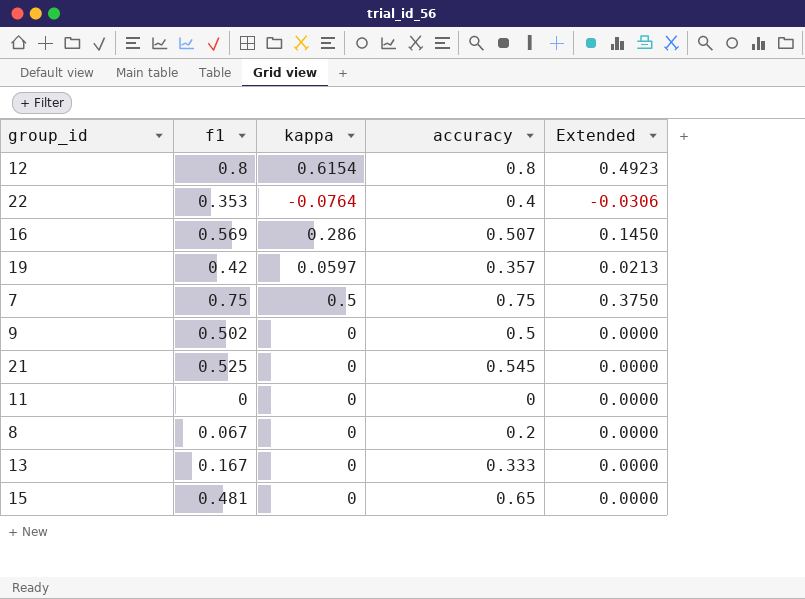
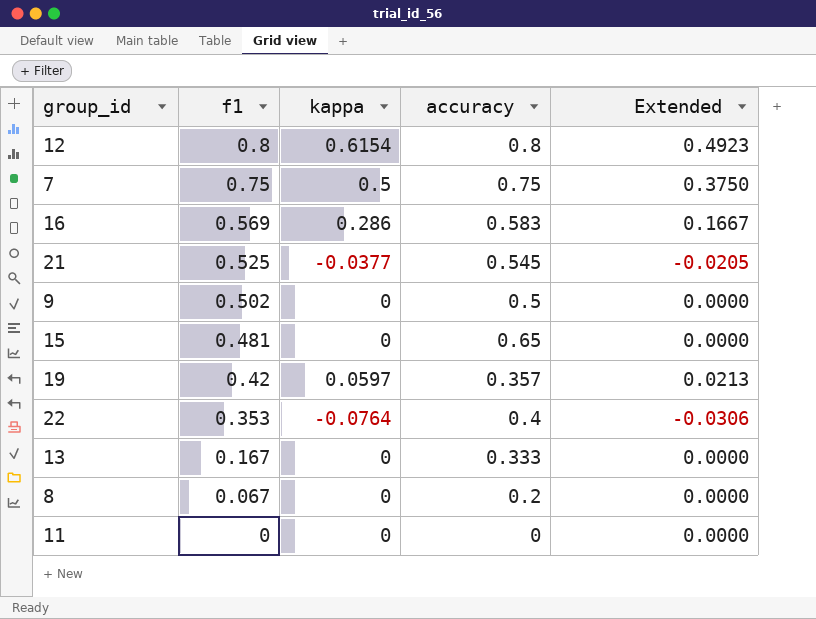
row order: none -> f1 descending
16 | accuracy: 0.507 -> 0.583
16 | Extended: 0.1450 -> 0.1667
21 | kappa: 0 -> -0.0377
21 | Extended: 0.0000 -> -0.0205

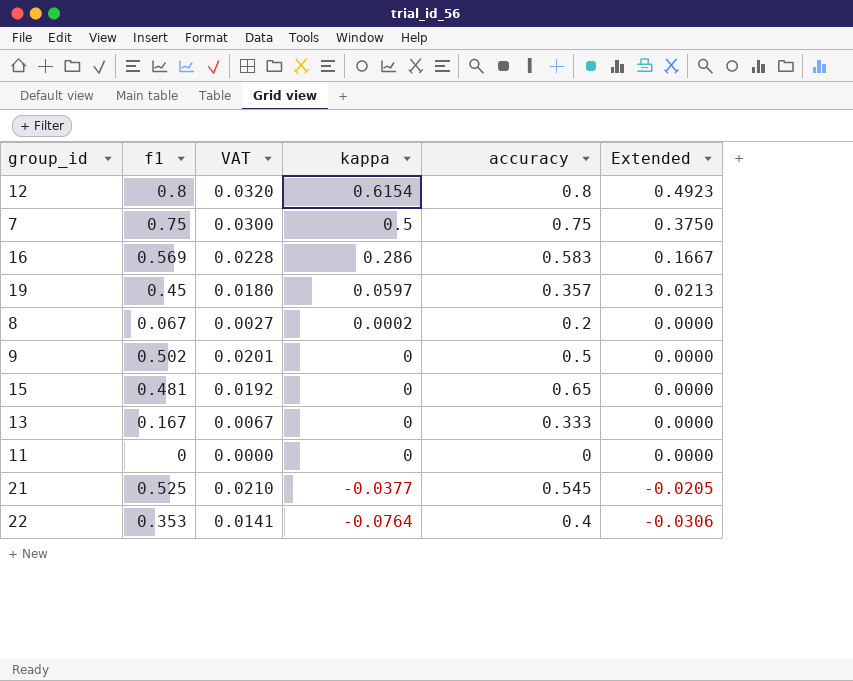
row order: f1 descending -> kappa descending
column VAT | formula: none -> [f1] * 0.04
19 | f1: 0.42 -> 0.45
8 | kappa: 0 -> 0.0002

